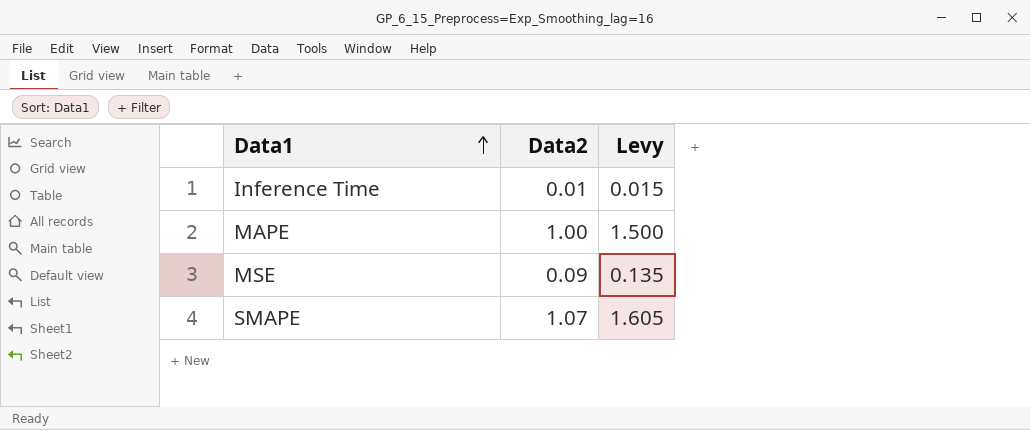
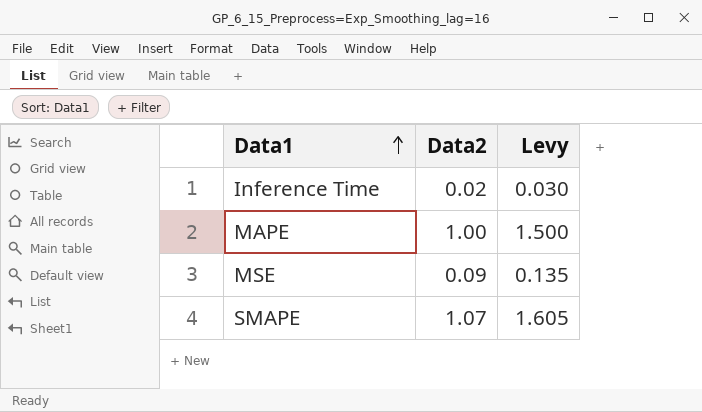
Inference Time | Data2: 0.01 -> 0.02
Inference Time | Levy: 0.015 -> 0.030

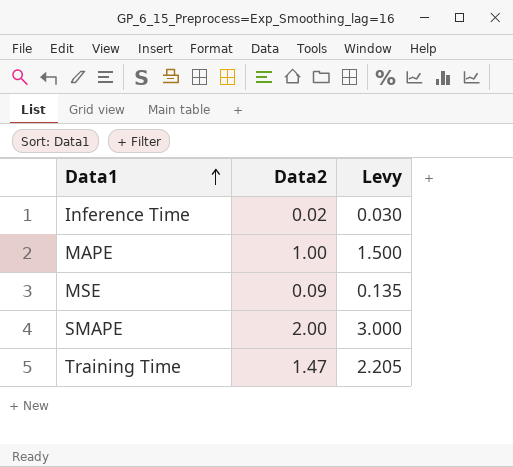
SMAPE | Data2: 1.07 -> 2.00
SMAPE | Levy: 1.605 -> 3.000
row Training Time: none -> 1.47 | 2.205

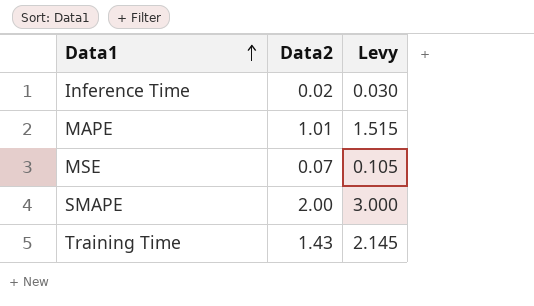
MAPE | Data2: 1.00 -> 1.01
MAPE | Levy: 1.500 -> 1.515
MSE | Data2: 0.09 -> 0.07
MSE | Levy: 0.135 -> 0.105
Training Time | Data2: 1.47 -> 1.43
Training Time | Levy: 2.205 -> 2.145

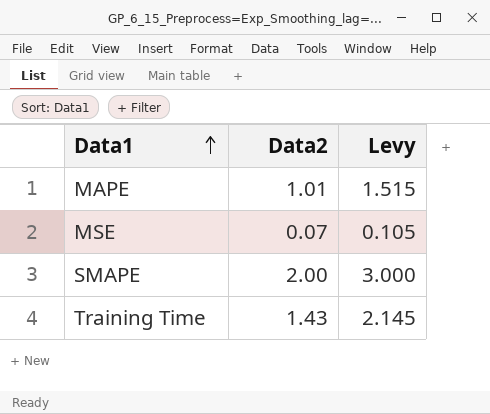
row Inference Time: 0.02 | 0.030 -> none

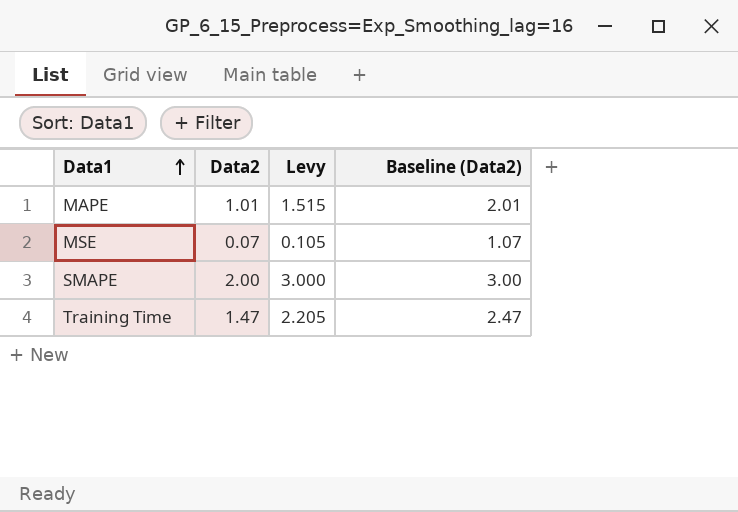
column Baseline (Data2) | formula: none -> [Data2] + 1
Training Time | Data2: 1.43 -> 1.47
Training Time | Levy: 2.145 -> 2.205

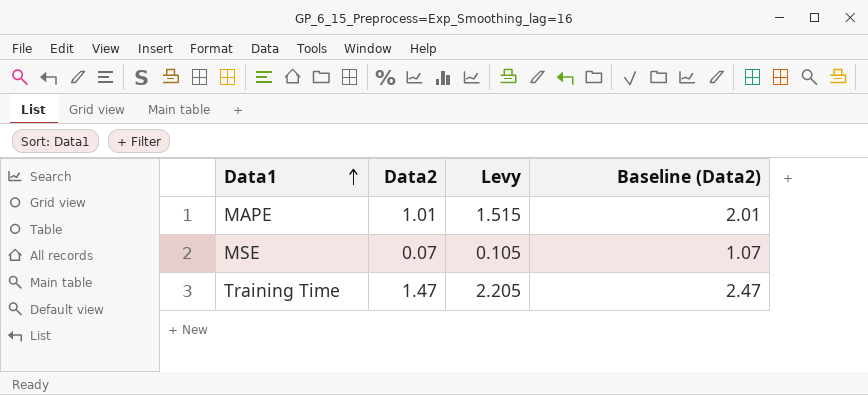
row SMAPE: 2.00 | 3.000 | 3.00 -> none

